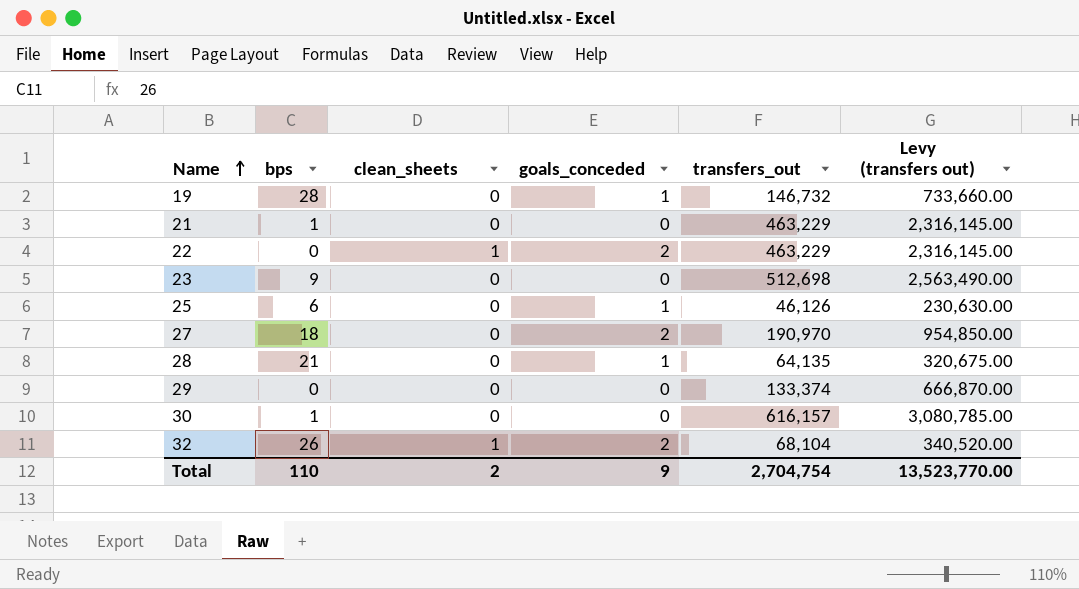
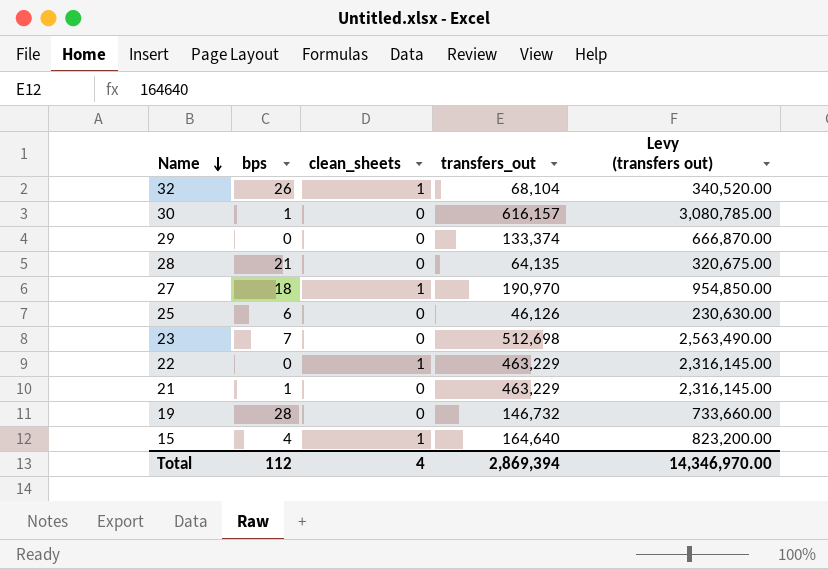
row order: Name ascending -> Name descending
column goals_conceded | position: 4 -> none
27 | clean_sheets: 0 -> 1
23 | bps: 9 -> 7
row 15: none -> 4 | 1 | 164,640 | 823,200.00
Total | bps: 110 -> 112
Total | clean_sheets: 2 -> 4
Total | transfers_out: 2,704,754 -> 2,869,394
Total | Levy (transfers out): 13,523,770.00 -> 14,346,970.00

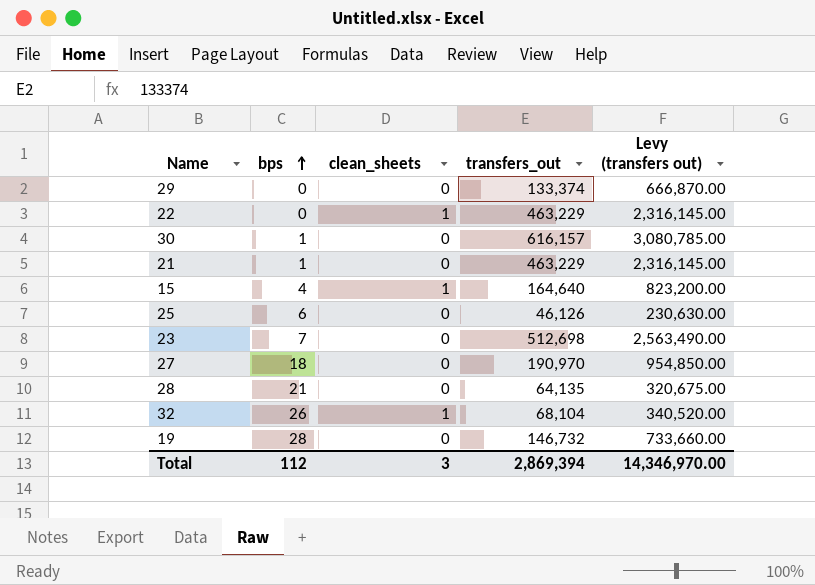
row order: Name descending -> bps ascending
27 | clean_sheets: 1 -> 0
Total | clean_sheets: 4 -> 3

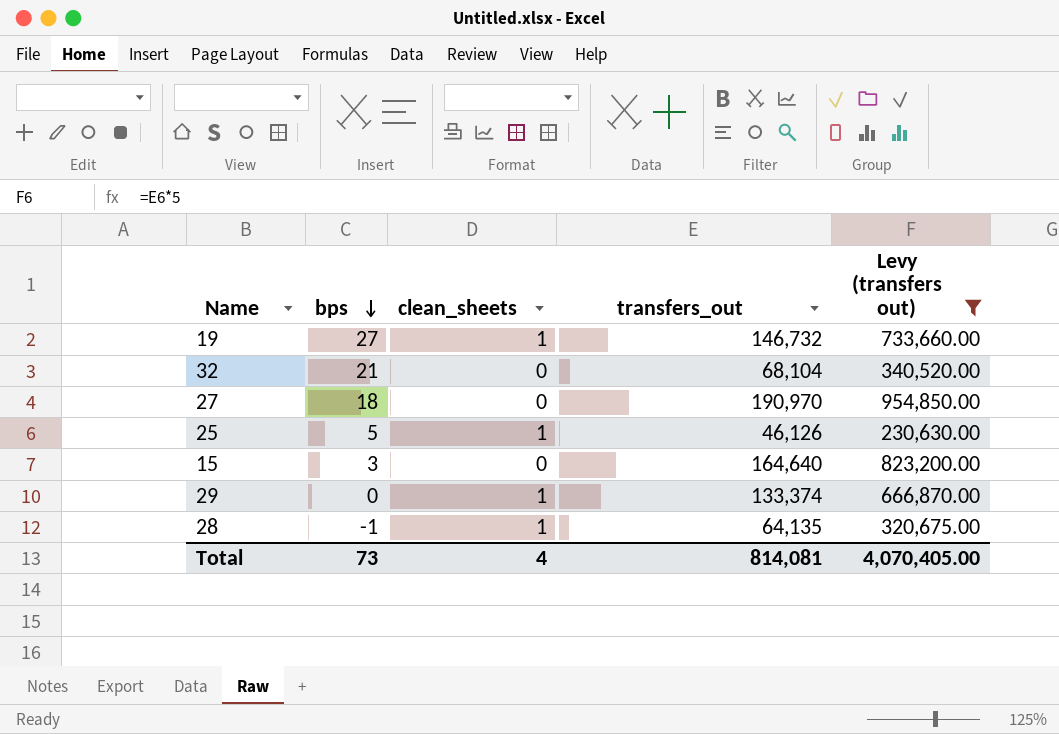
filter: none -> Levy (transfers out) <= 954,850.00
row order: bps ascending -> bps descending
19 | bps: 28 -> 27
19 | clean_sheets: 0 -> 1
32 | bps: 26 -> 21
32 | clean_sheets: 1 -> 0
25 | bps: 6 -> 5
25 | clean_sheets: 0 -> 1
15 | bps: 4 -> 3
15 | clean_sheets: 1 -> 0
29 | clean_sheets: 0 -> 1
28 | bps: 21 -> -1
28 | clean_sheets: 0 -> 1
Total | bps: 112 -> 73
Total | clean_sheets: 3 -> 4
Total | transfers_out: 2,869,394 -> 814,081
Total | Levy (transfers out): 14,346,970.00 -> 4,070,405.00

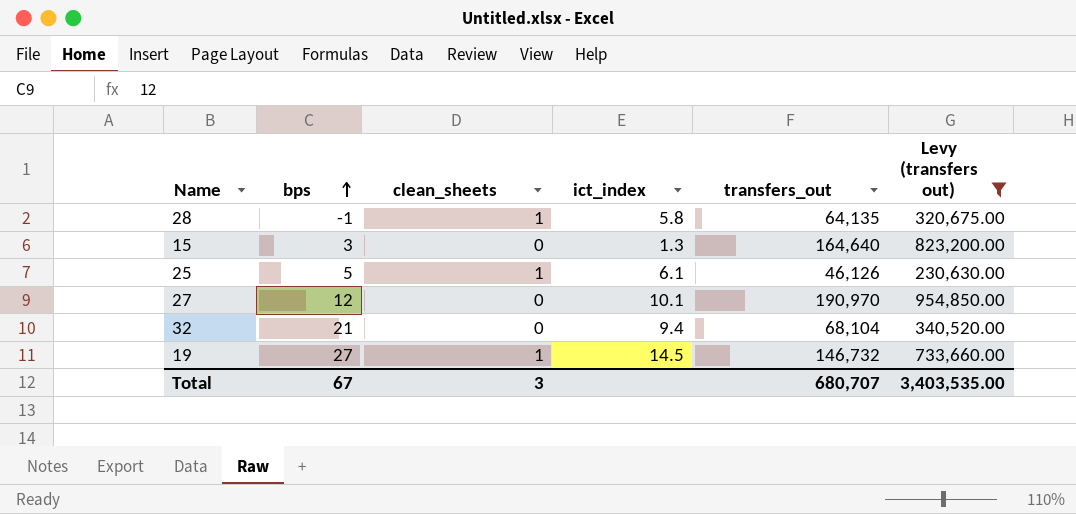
row order: bps descending -> bps ascending
column ict_index | position: none -> 4
row 29: 0 | 1 | 133,374 | 666,870.00 -> none
27 | bps: 18 -> 12
Total | bps: 73 -> 67
Total | clean_sheets: 4 -> 3
Total | transfers_out: 814,081 -> 680,707
Total | Levy (transfers out): 4,070,405.00 -> 3,403,535.00

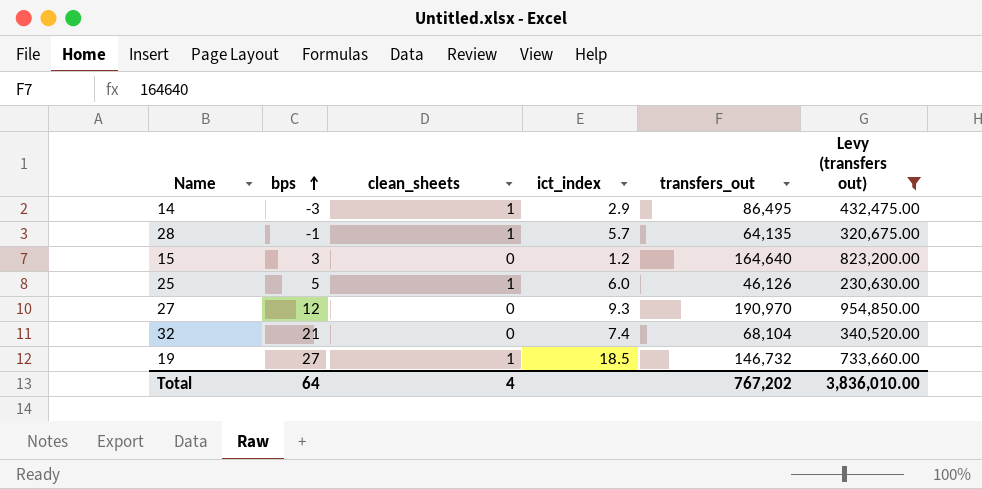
row 14: none -> -3 | 1 | 2.9 | 86,495 | 432,475.00
28 | ict_index: 5.8 -> 5.7
15 | ict_index: 1.3 -> 1.2
25 | ict_index: 6.1 -> 6.0
27 | ict_index: 10.1 -> 9.3
32 | ict_index: 9.4 -> 7.4
19 | ict_index: 14.5 -> 18.5
Total | bps: 67 -> 64
Total | clean_sheets: 3 -> 4
Total | transfers_out: 680,707 -> 767,202
Total | Levy (transfers out): 3,403,535.00 -> 3,836,010.00

